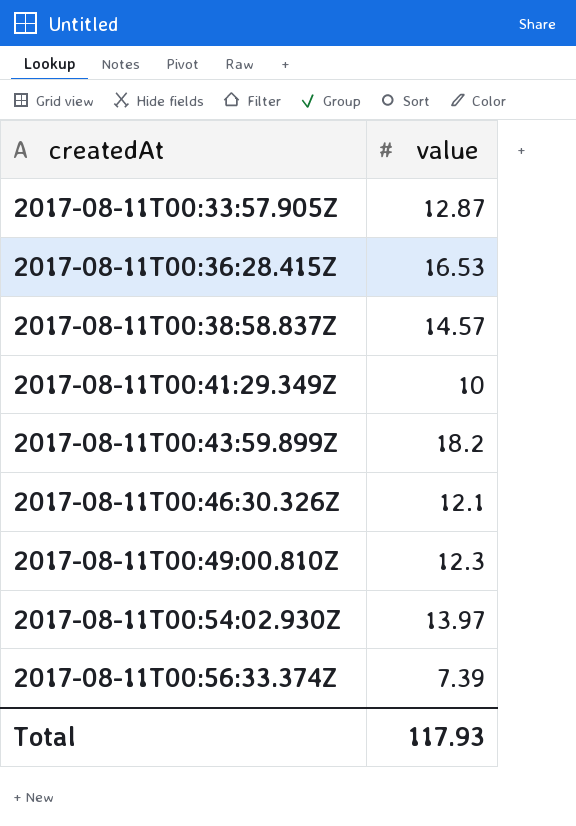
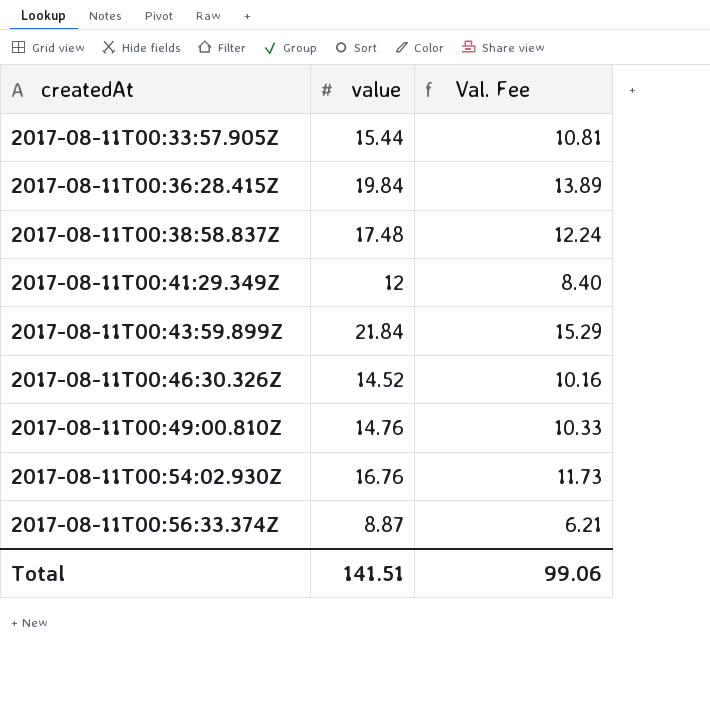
column Val. Fee | formula: none -> [value] * 0.7
2017-08-11T00:33:57.905Z | value: 12.87 -> 15.44
2017-08-11T00:36:28.415Z | value: 16.53 -> 19.84
2017-08-11T00:38:58.837Z | value: 14.57 -> 17.48
2017-08-11T00:41:29.349Z | value: 10 -> 12
2017-08-11T00:43:59.899Z | value: 18.2 -> 21.84
2017-08-11T00:46:30.326Z | value: 12.1 -> 14.52
2017-08-11T00:49:00.810Z | value: 12.3 -> 14.76
2017-08-11T00:54:02.930Z | value: 13.97 -> 16.76
2017-08-11T00:56:33.374Z | value: 7.39 -> 8.87
Total | value: 117.93 -> 141.51

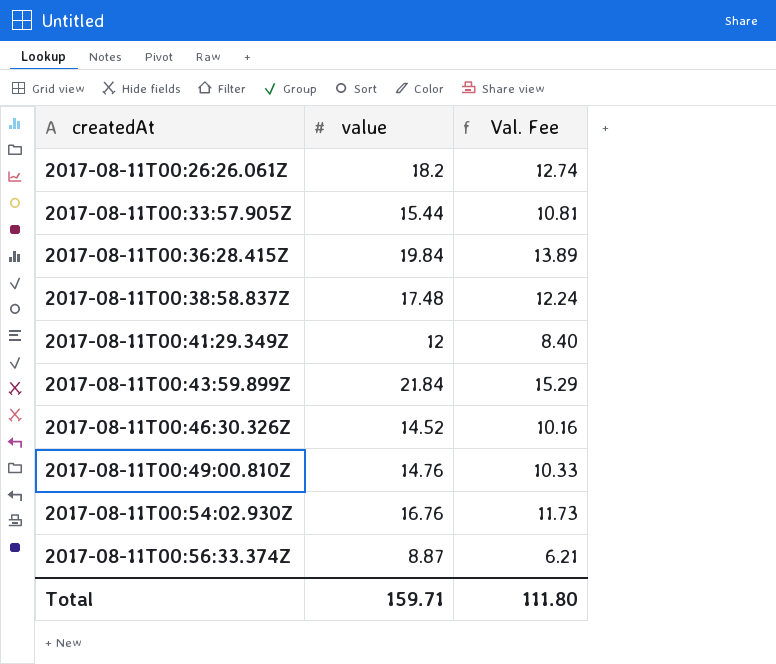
row 2017-08-11T00:26:26.061Z: none -> 18.2 | 12.74
Total | value: 141.51 -> 159.71
Total | Val. Fee: 99.06 -> 111.80

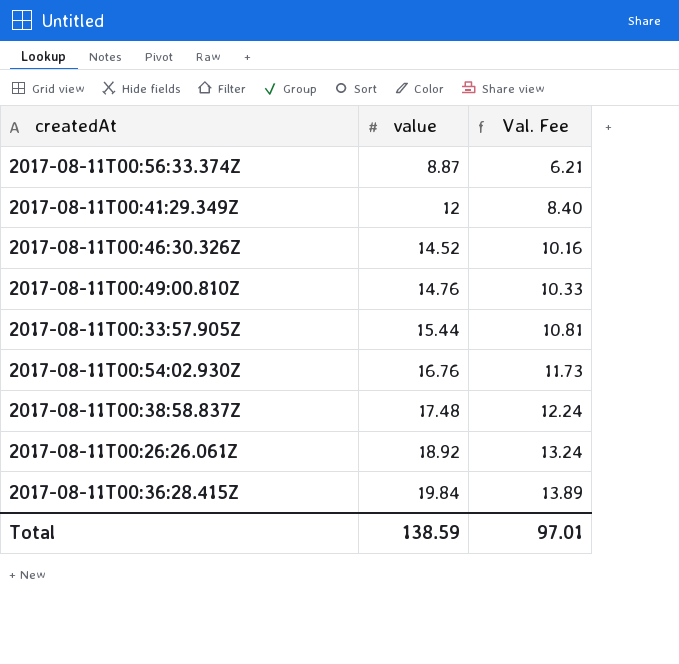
row order: createdAt ascending -> value ascending
row 2017-08-11T00:43:59.899Z: 21.84 | 15.29 -> none
2017-08-11T00:26:26.061Z | value: 18.2 -> 18.92
2017-08-11T00:26:26.061Z | Val. Fee: 12.74 -> 13.24
Total | value: 159.71 -> 138.59
Total | Val. Fee: 111.80 -> 97.01

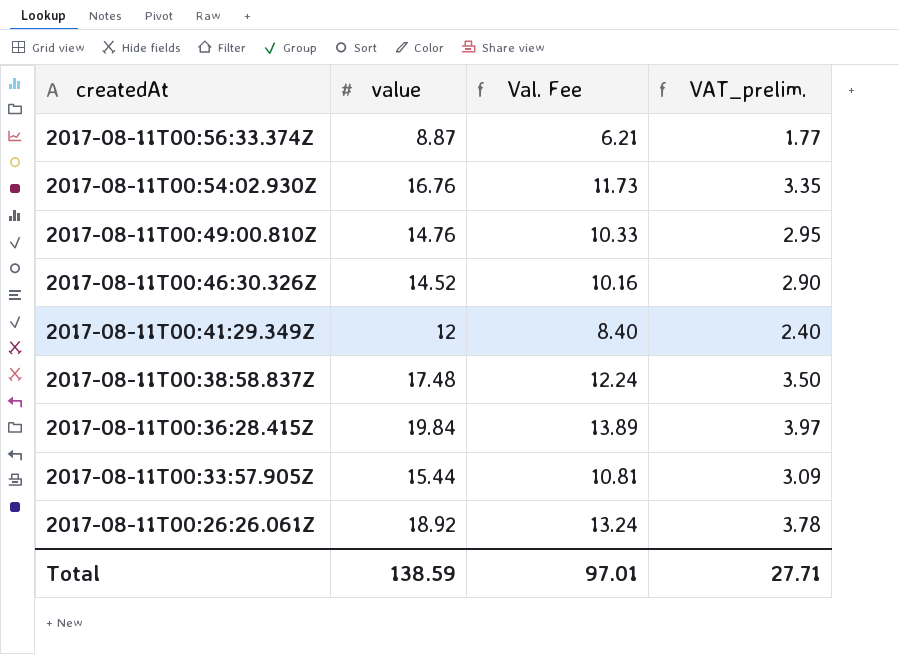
row order: value ascending -> createdAt descending
column VAT_prelim. | formula: none -> [value] * 0.2

